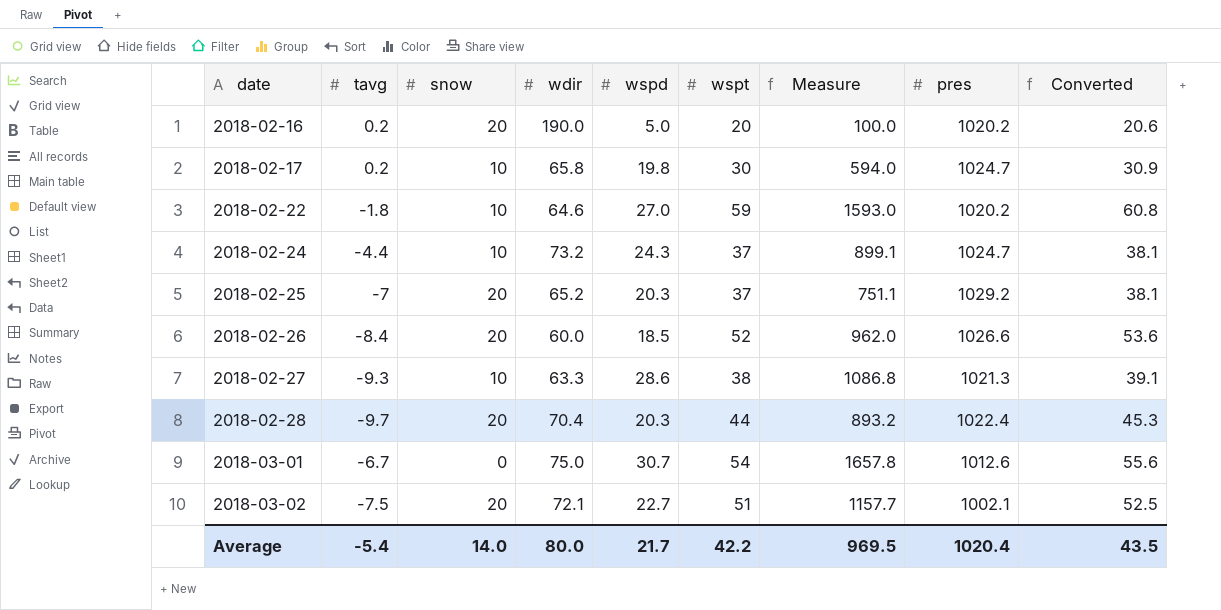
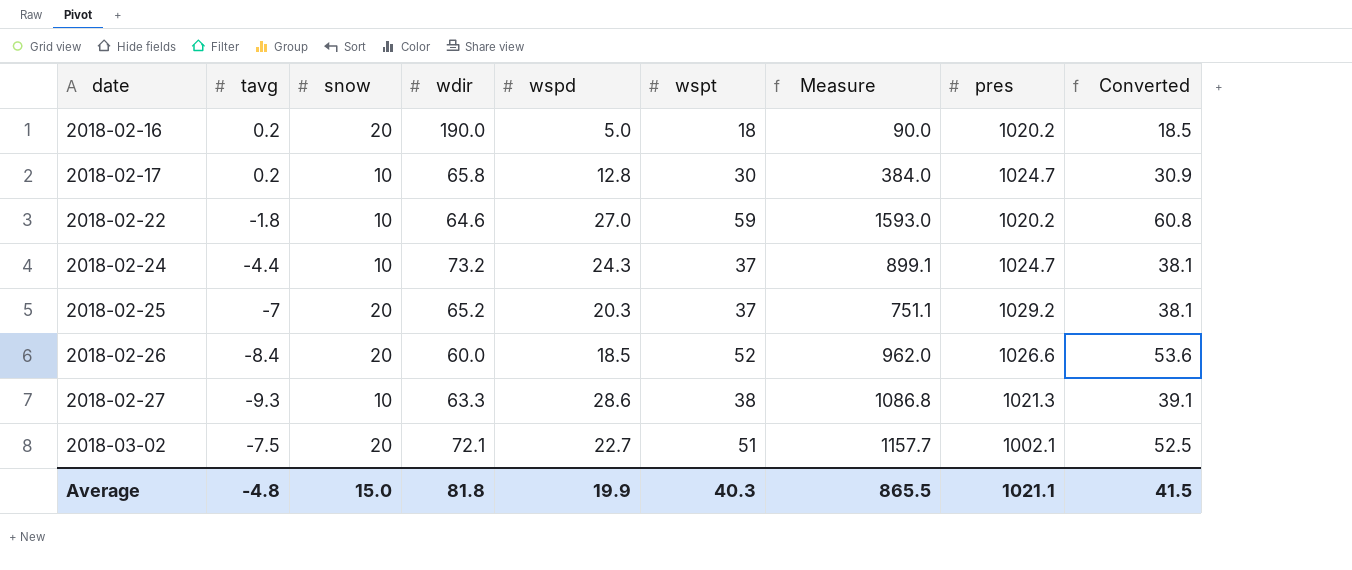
row 2018-02-28: -9.7 | 20 | 70.4 | 20.3 | 44 | 893.2 | 1022.4 | 45.3 -> none
row 2018-03-01: -6.7 | 0 | 75.0 | 30.7 | 54 | 1657.8 | 1012.6 | 55.6 -> none
2018-02-16 | wspt: 20 -> 18
2018-02-16 | Measure: 100.0 -> 90.0
2018-02-16 | Converted: 20.6 -> 18.5
2018-02-17 | wspd: 19.8 -> 12.8
2018-02-17 | Measure: 594.0 -> 384.0
Average | tavg: -5.4 -> -4.8
Average | snow: 14.0 -> 15.0
Average | wdir: 80.0 -> 81.8
Average | wspd: 21.7 -> 19.9
Average | wspt: 42.2 -> 40.3
Average | Measure: 969.5 -> 865.5
Average | pres: 1020.4 -> 1021.1
Average | Converted: 43.5 -> 41.5

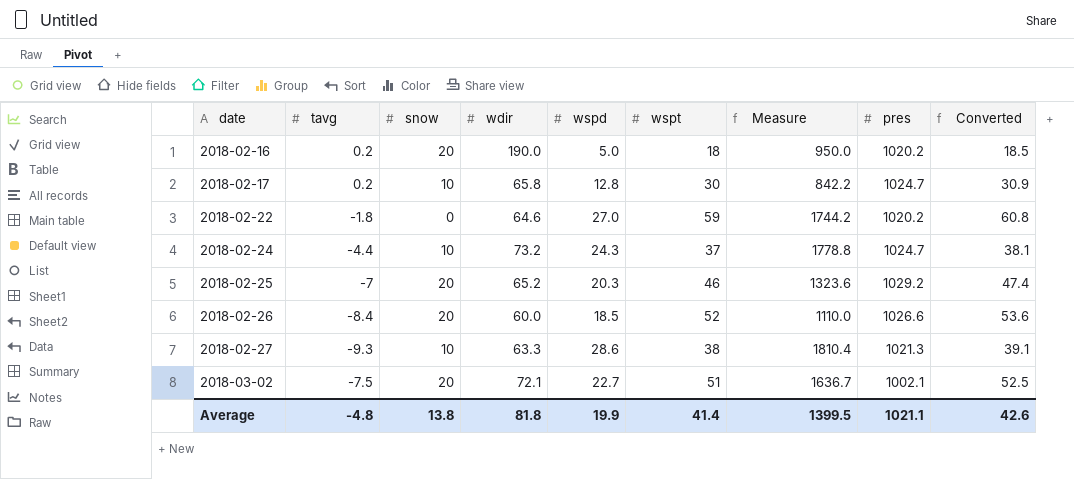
column Measure | formula: [wspd] * [wspt] -> [wdir] * [wspd]
2018-02-22 | snow: 10 -> 0
2018-02-25 | wspt: 37 -> 46
2018-02-25 | Converted: 38.1 -> 47.4
Average | snow: 15.0 -> 13.8
Average | wspt: 40.3 -> 41.4
Average | Measure: 865.5 -> 1399.5
Average | Converted: 41.5 -> 42.6

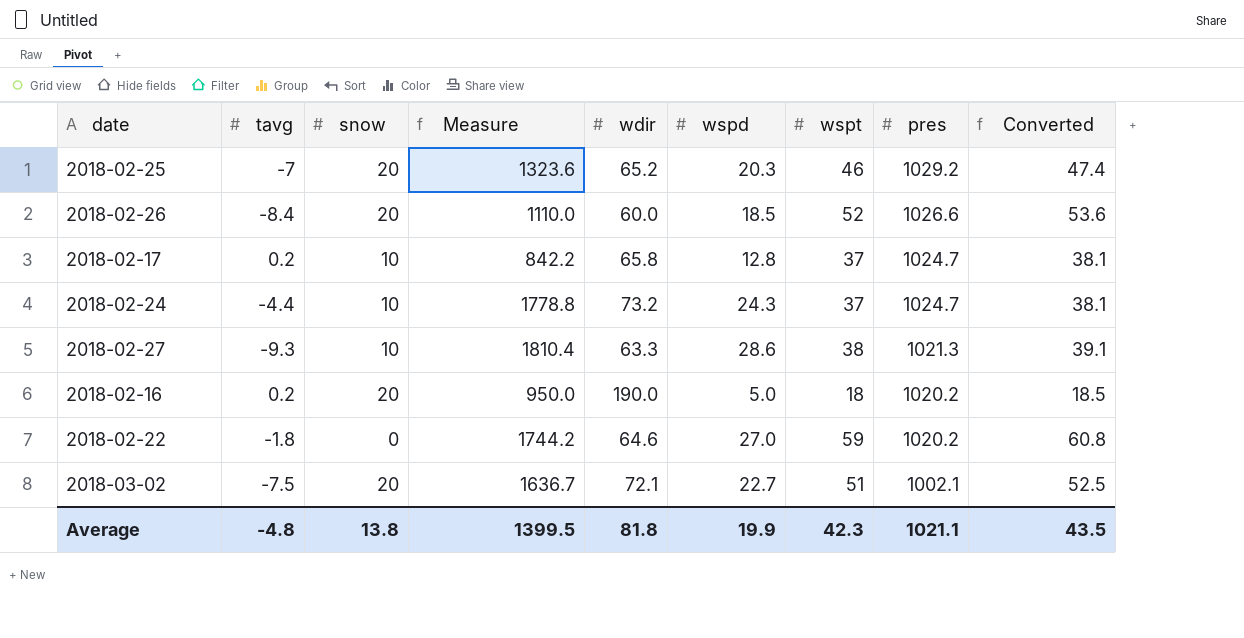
row order: date ascending -> pres descending
column Measure | position: 7 -> 4
2018-02-17 | wspt: 30 -> 37
2018-02-17 | Converted: 30.9 -> 38.1
Average | wspt: 41.4 -> 42.3
Average | Converted: 42.6 -> 43.5

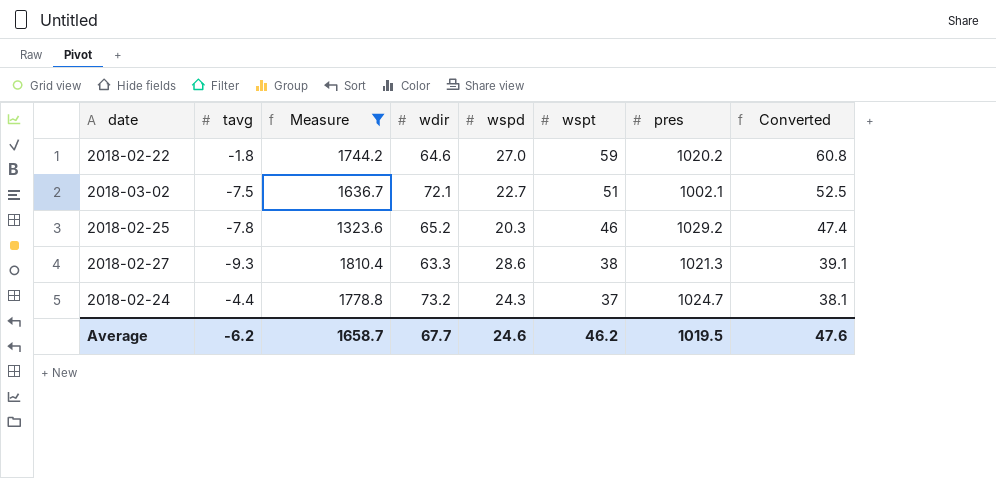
filter: none -> Measure >= 1323.6
row order: pres descending -> wspt descending
column snow | position: 3 -> none
2018-02-25 | tavg: -7 -> -7.8
Average | tavg: -4.8 -> -6.2
Average | Measure: 1399.5 -> 1658.7
Average | wdir: 81.8 -> 67.7
Average | wspd: 19.9 -> 24.6
Average | wspt: 42.3 -> 46.2
Average | pres: 1021.1 -> 1019.5
Average | Converted: 43.5 -> 47.6

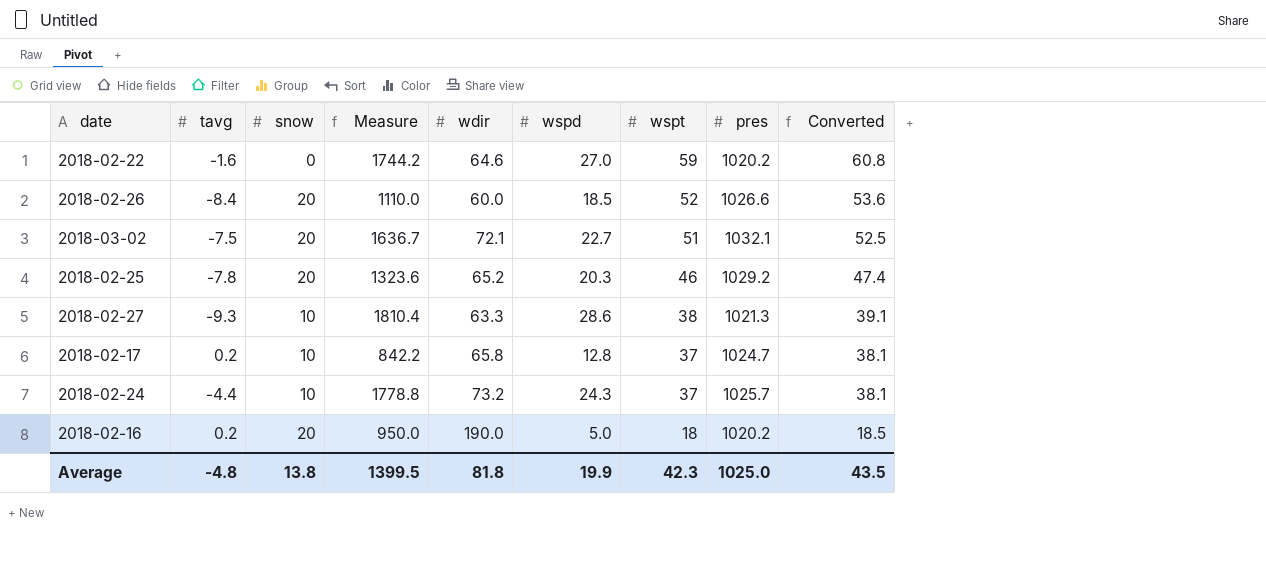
filter: Measure >= 1323.6 -> none
column snow | position: none -> 3
2018-02-22 | tavg: -1.8 -> -1.6
2018-03-02 | pres: 1002.1 -> 1032.1
2018-02-24 | pres: 1024.7 -> 1025.7
Average | tavg: -6.2 -> -4.8
Average | Measure: 1658.7 -> 1399.5
Average | wdir: 67.7 -> 81.8
Average | wspd: 24.6 -> 19.9
Average | wspt: 46.2 -> 42.3
Average | pres: 1019.5 -> 1025.0
Average | Converted: 47.6 -> 43.5

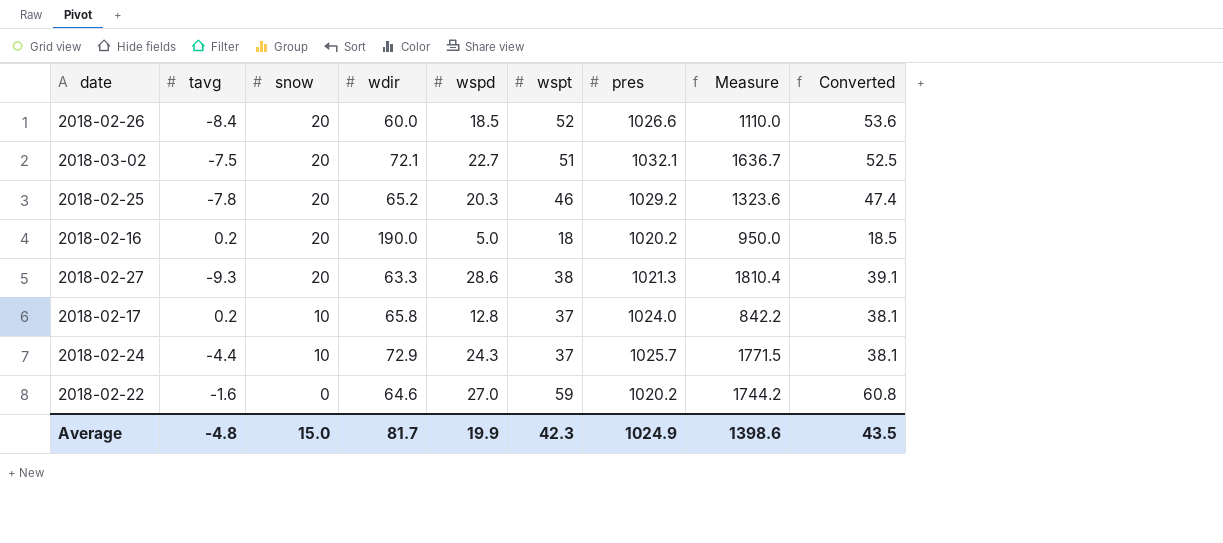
row order: wspt descending -> snow descending
column Measure | position: 4 -> 8
2018-02-27 | snow: 10 -> 20
2018-02-17 | pres: 1024.7 -> 1024.0
2018-02-24 | wdir: 73.2 -> 72.9
2018-02-24 | Measure: 1778.8 -> 1771.5
Average | snow: 13.8 -> 15.0
Average | wdir: 81.8 -> 81.7
Average | pres: 1025.0 -> 1024.9
Average | Measure: 1399.5 -> 1398.6

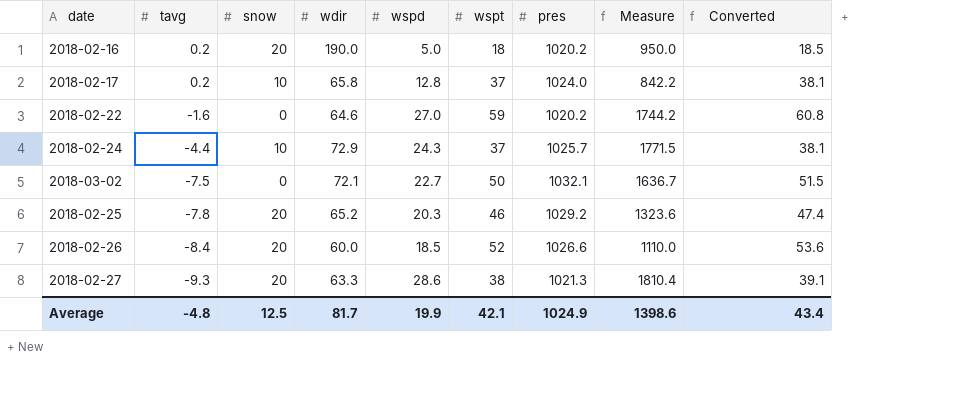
row order: snow descending -> tavg descending
2018-03-02 | snow: 20 -> 0
2018-03-02 | wspt: 51 -> 50
2018-03-02 | Converted: 52.5 -> 51.5
Average | snow: 15.0 -> 12.5
Average | wspt: 42.3 -> 42.1
Average | Converted: 43.5 -> 43.4

